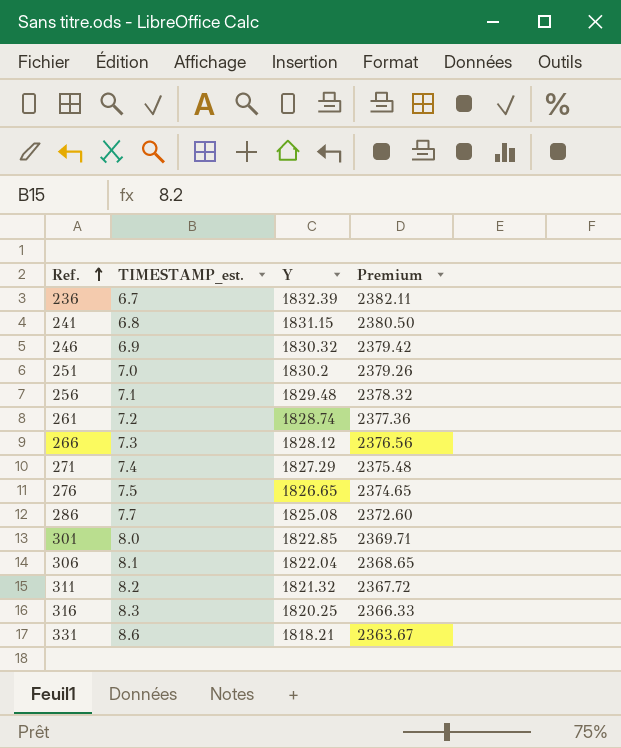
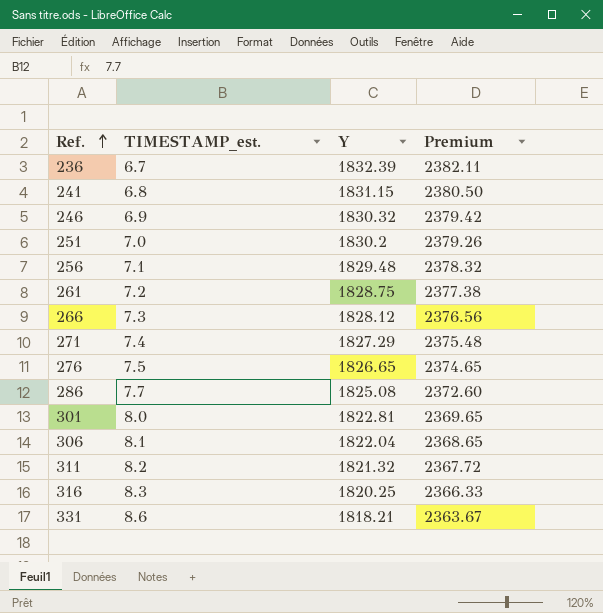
261 | Y: 1828.74 -> 1828.75
261 | Premium: 2377.36 -> 2377.38
301 | Y: 1822.85 -> 1822.81
301 | Premium: 2369.71 -> 2369.65

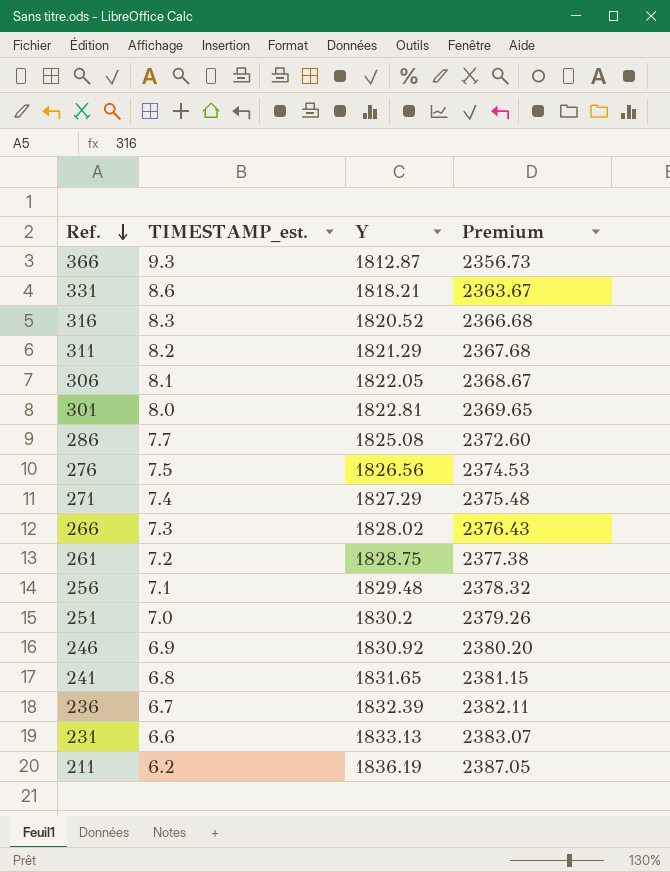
row order: Ref. ascending -> Ref. descending
row 366: none -> 9.3 | 1812.87 | 2356.73
316 | Y: 1820.25 -> 1820.52
316 | Premium: 2366.33 -> 2366.68
311 | Y: 1821.32 -> 1821.29
311 | Premium: 2367.72 -> 2367.68
306 | Y: 1822.04 -> 1822.05
306 | Premium: 2368.65 -> 2368.67
276 | Y: 1826.65 -> 1826.56
276 | Premium: 2374.65 -> 2374.53
266 | Y: 1828.12 -> 1828.02
266 | Premium: 2376.56 -> 2376.43
246 | Y: 1830.32 -> 1830.92
246 | Premium: 2379.42 -> 2380.20
241 | Y: 1831.15 -> 1831.65
241 | Premium: 2380.50 -> 2381.15
row 231: none -> 6.6 | 1833.13 | 2383.07
row 211: none -> 6.2 | 1836.19 | 2387.05

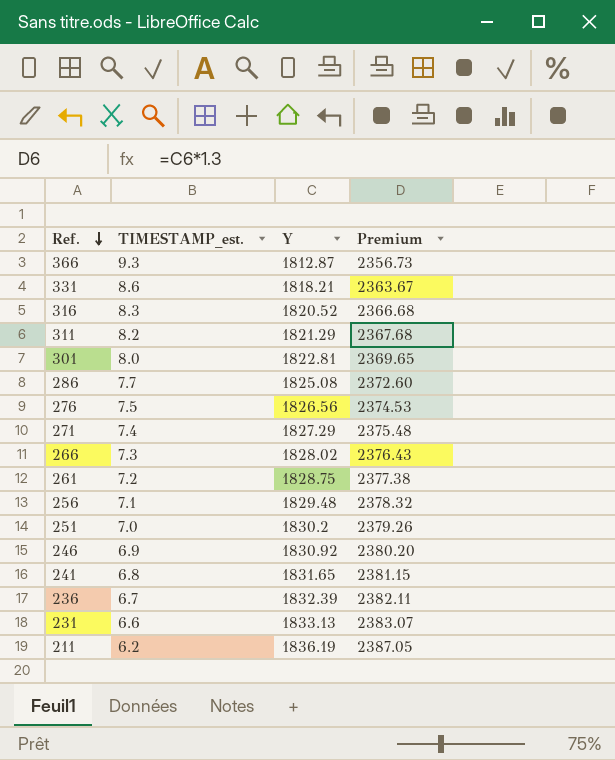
row 306: 8.1 | 1822.05 | 2368.67 -> none

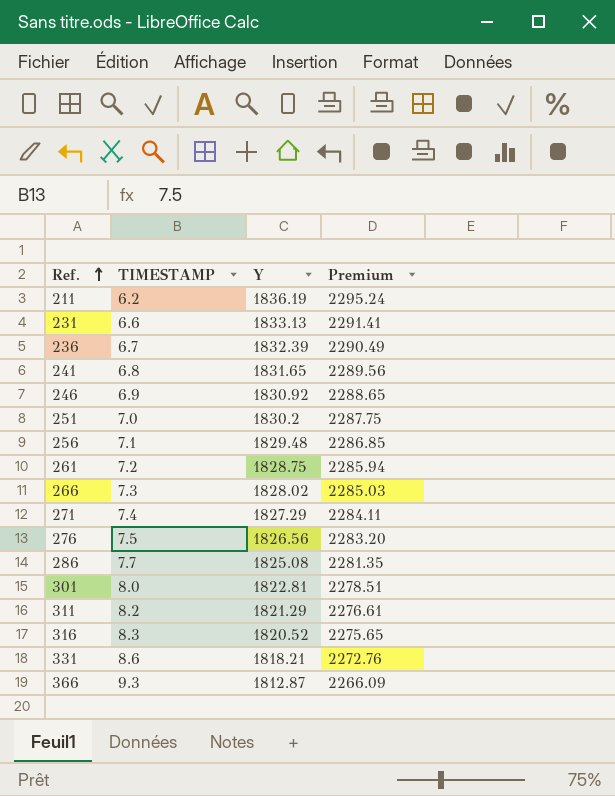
row order: Ref. descending -> Ref. ascending
column name: TIMESTAMP_est. -> TIMESTAMP
column Premium | formula: [Y] * 1.3 -> [Y] * 1.25

